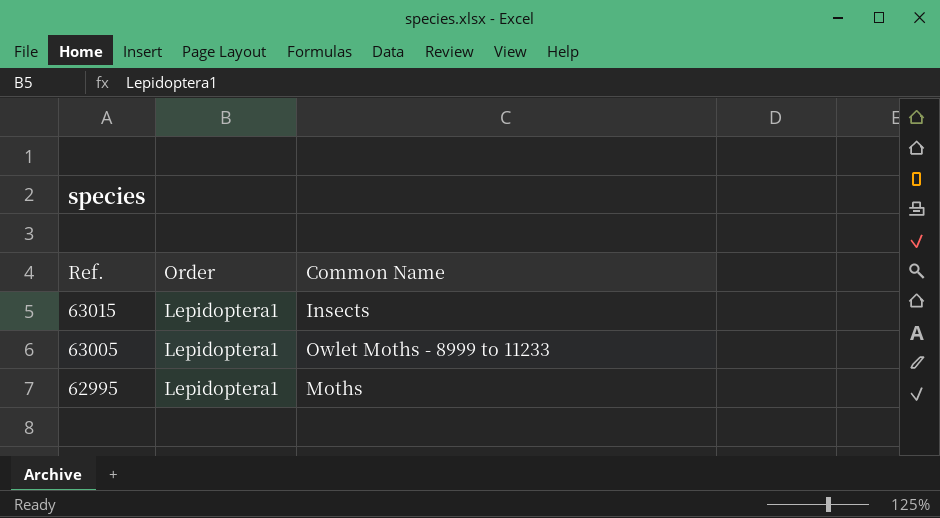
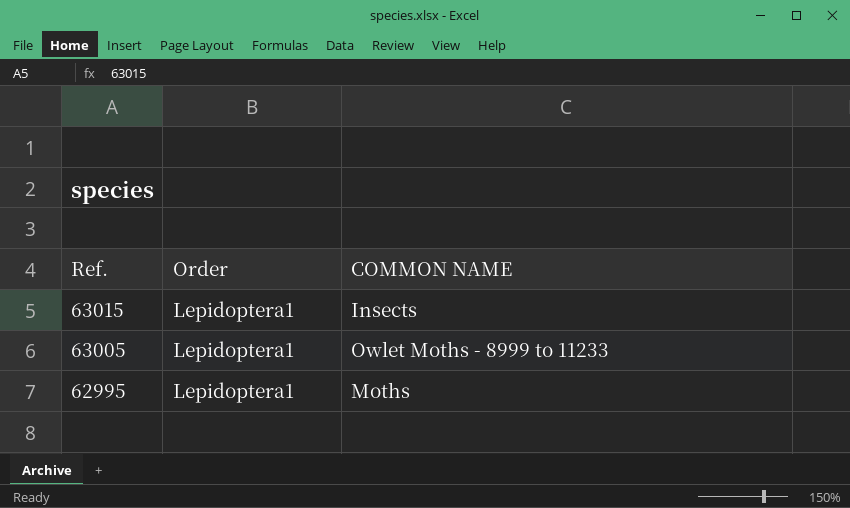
column name: Common Name -> COMMON NAME

